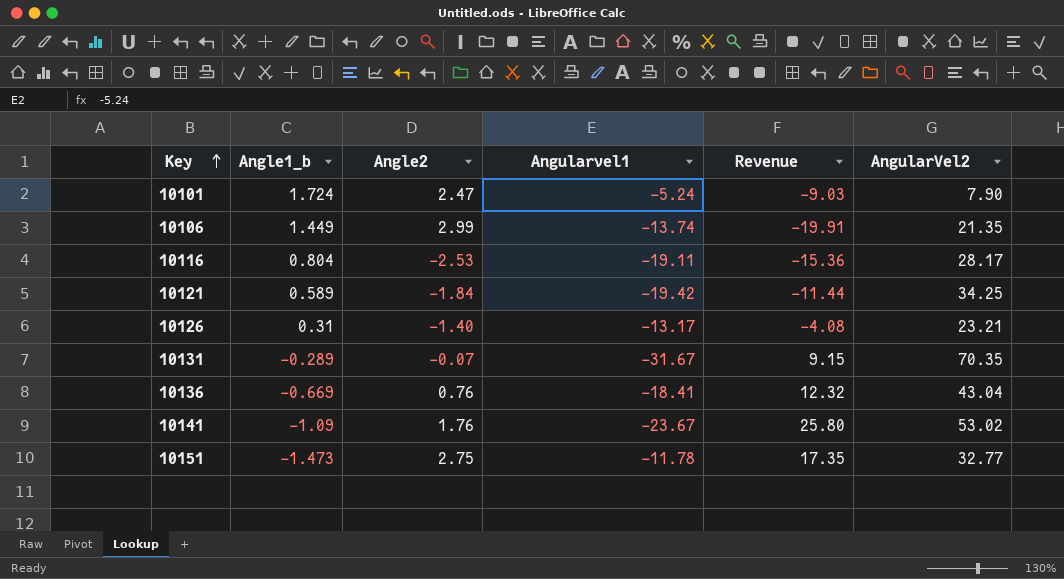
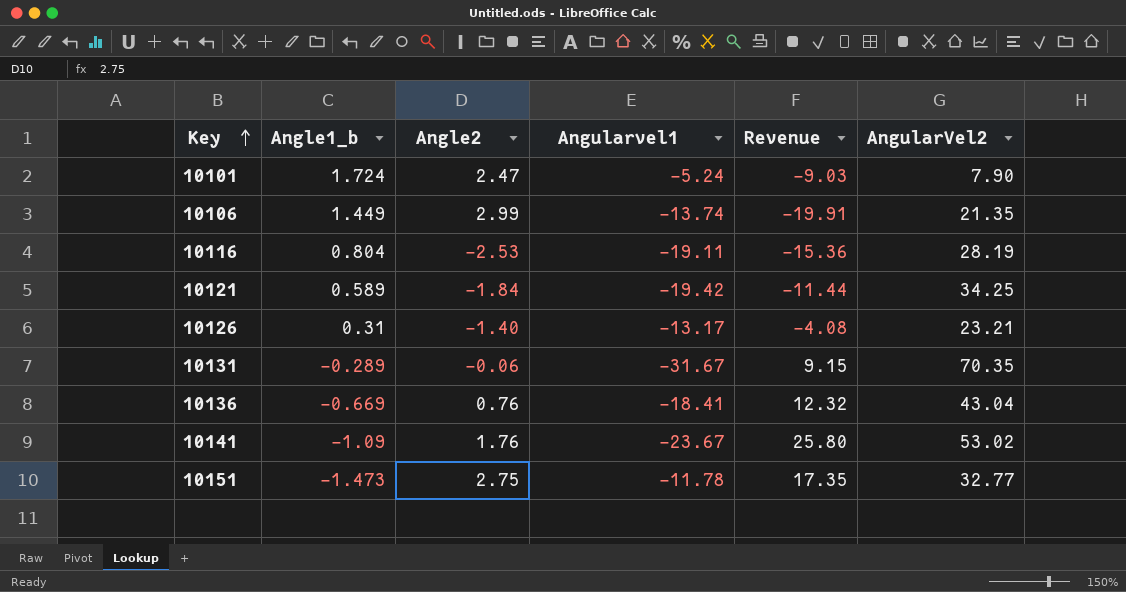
10116 | AngularVel2: 28.17 -> 28.19
10131 | Angle2: -0.07 -> -0.06

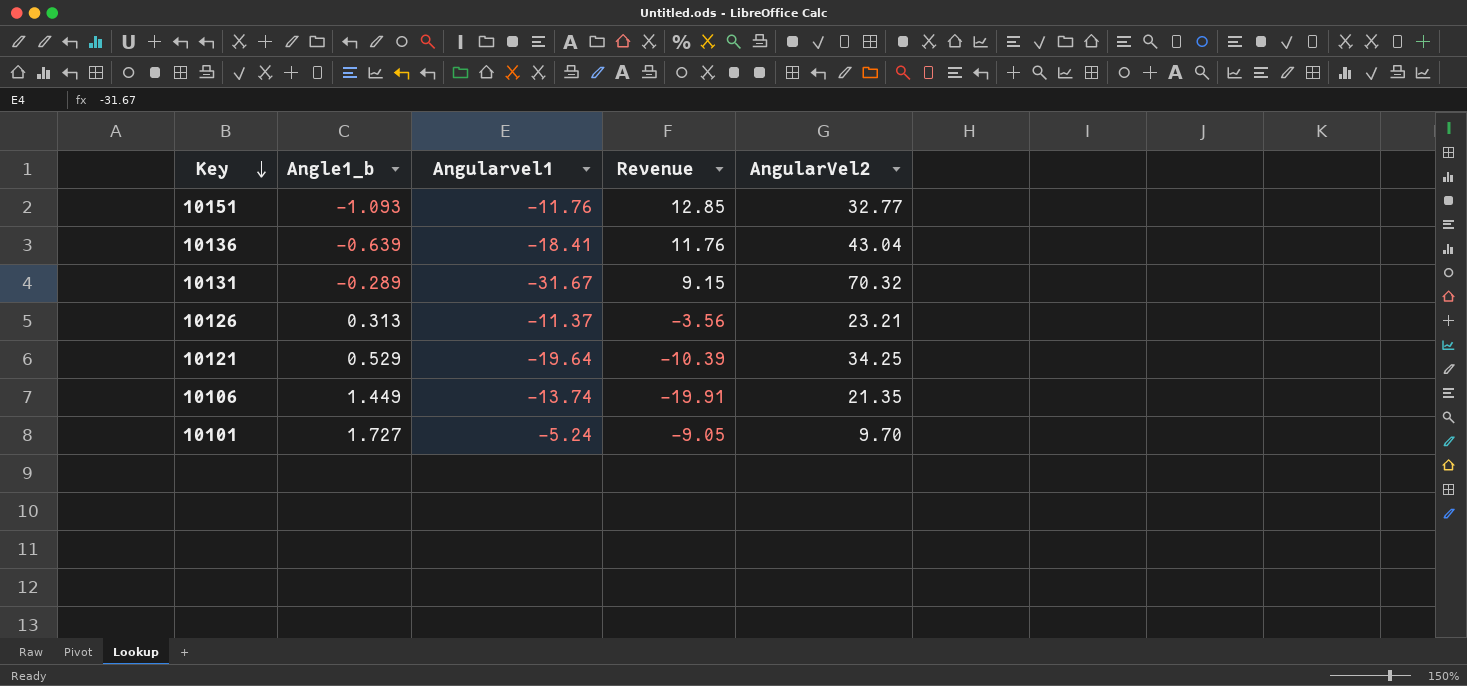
row order: Key ascending -> Key descending
column Angle2 | position: 3 -> none
row 10116: 0.804 | -2.53 | -19.11 | -15.36 | 28.19 -> none
row 10141: -1.09 | 1.76 | -23.67 | 25.80 | 53.02 -> none
10151 | Angle1_b: -1.473 -> -1.093
10151 | Angularvel1: -11.78 -> -11.76
10151 | Revenue: 17.35 -> 12.85
10136 | Angle1_b: -0.669 -> -0.639
10136 | Revenue: 12.32 -> 11.76
10131 | AngularVel2: 70.35 -> 70.32
10126 | Angle1_b: 0.31 -> 0.313
10126 | Angularvel1: -13.17 -> -11.37
10126 | Revenue: -4.08 -> -3.56
10121 | Angle1_b: 0.589 -> 0.529
10121 | Angularvel1: -19.42 -> -19.64
10121 | Revenue: -11.44 -> -10.39
10101 | Angle1_b: 1.724 -> 1.727
10101 | Revenue: -9.03 -> -9.05
10101 | AngularVel2: 7.90 -> 9.70

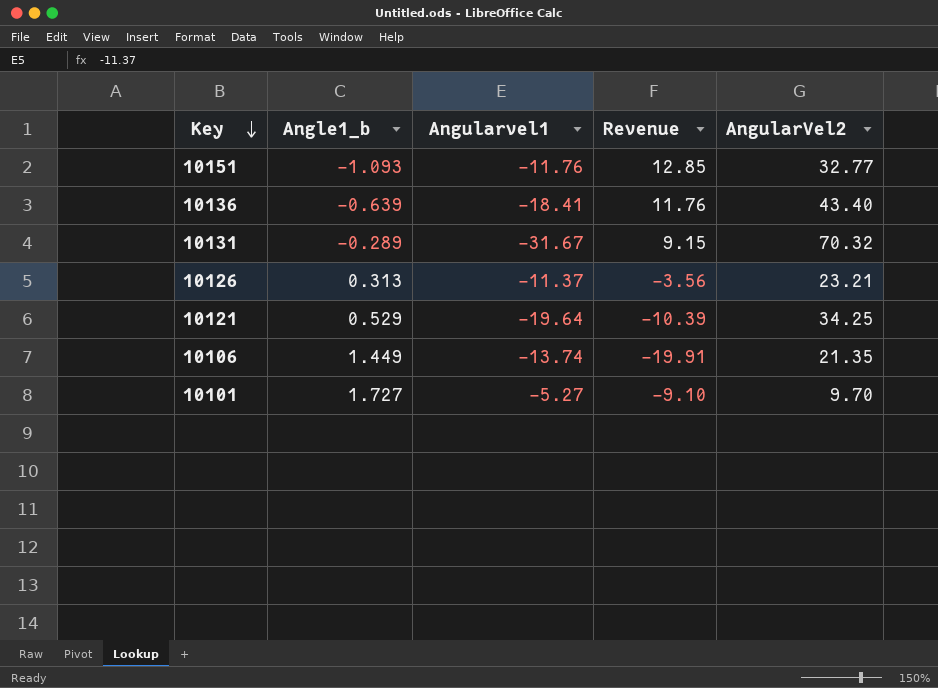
10136 | AngularVel2: 43.04 -> 43.40
10101 | Angularvel1: -5.24 -> -5.27
10101 | Revenue: -9.05 -> -9.10

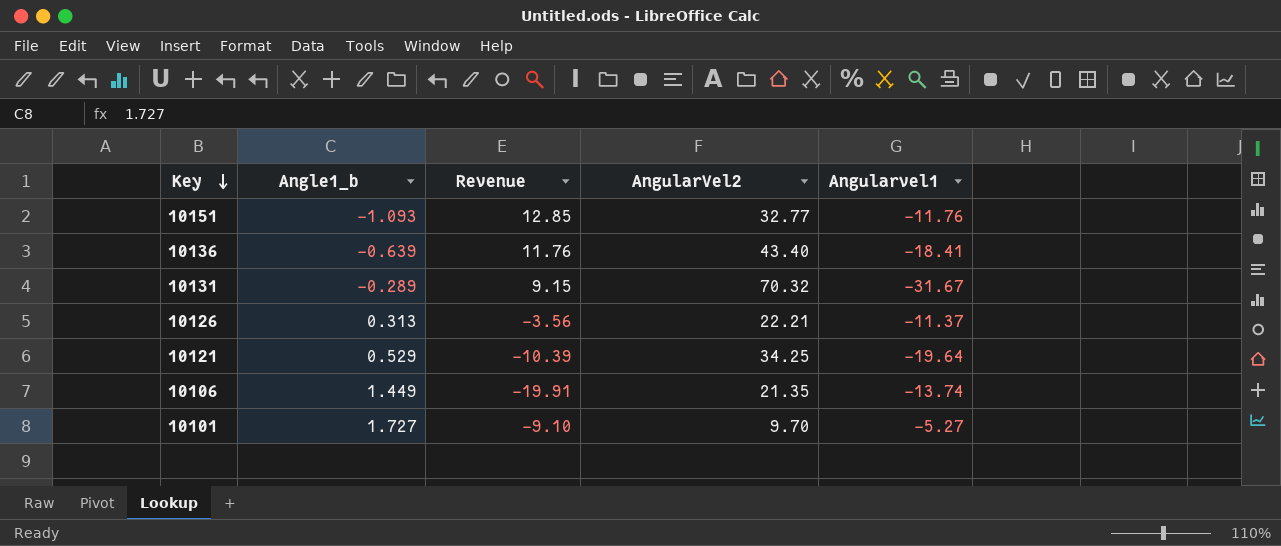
column Angularvel1 | position: 3 -> 5
10126 | AngularVel2: 23.21 -> 22.21

